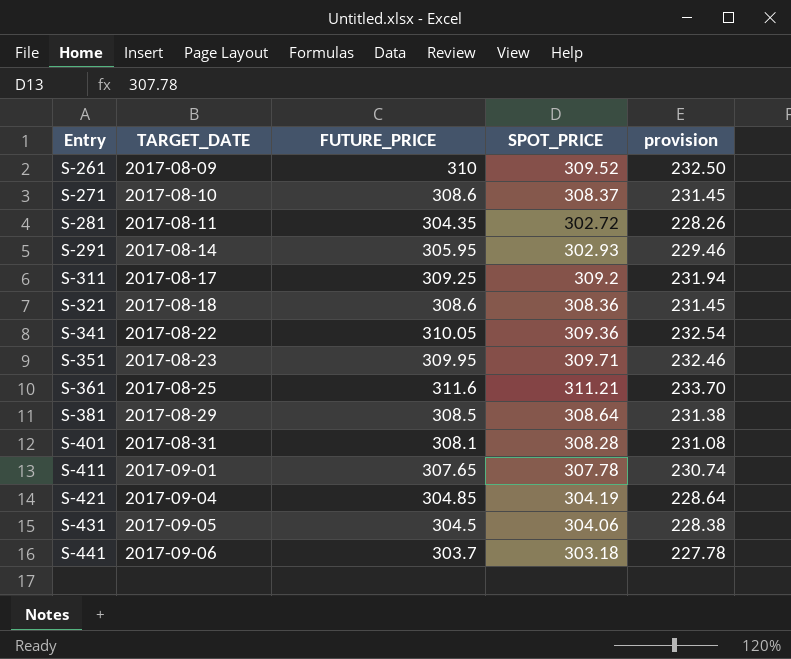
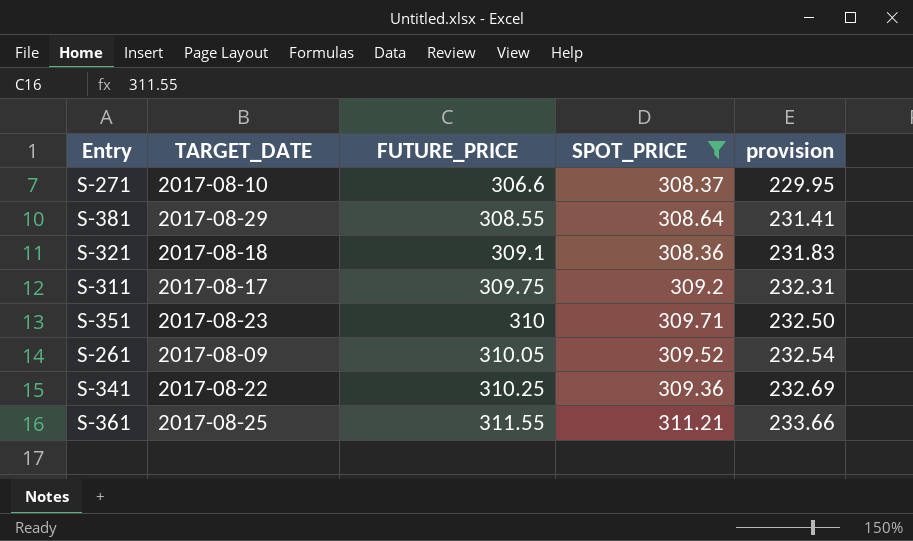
filter: none -> SPOT_PRICE >= 308.36
row order: Entry ascending -> FUTURE_PRICE ascending
S-271 | FUTURE_PRICE: 308.6 -> 306.6
S-271 | provision: 231.45 -> 229.95
S-381 | FUTURE_PRICE: 308.5 -> 308.55
S-381 | provision: 231.38 -> 231.41
S-321 | FUTURE_PRICE: 308.6 -> 309.1
S-321 | provision: 231.45 -> 231.83
S-311 | FUTURE_PRICE: 309.25 -> 309.75
S-311 | provision: 231.94 -> 232.31
S-351 | FUTURE_PRICE: 309.95 -> 310
S-351 | provision: 232.46 -> 232.50
S-261 | FUTURE_PRICE: 310 -> 310.05
S-261 | provision: 232.50 -> 232.54
S-341 | FUTURE_PRICE: 310.05 -> 310.25
S-341 | provision: 232.54 -> 232.69
S-361 | FUTURE_PRICE: 311.6 -> 311.55
S-361 | provision: 233.70 -> 233.66

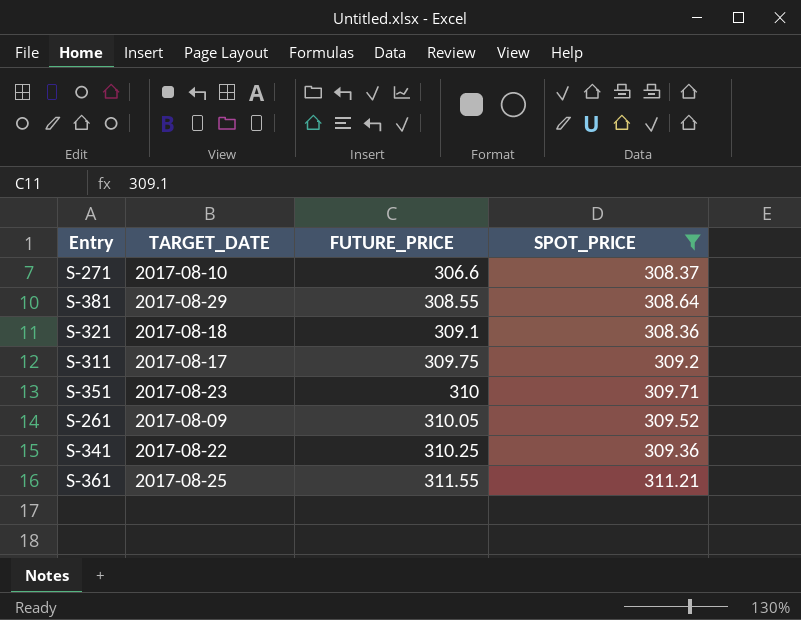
column provision | formula: [FUTURE_PRICE] * 0.75 -> none

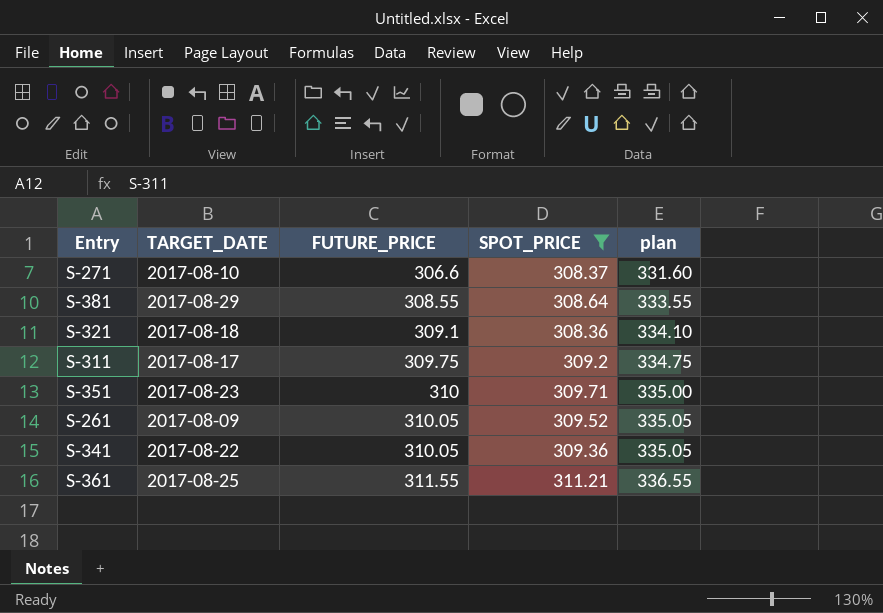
column plan | formula: none -> [FUTURE_PRICE] + 25
S-341 | FUTURE_PRICE: 310.25 -> 310.05

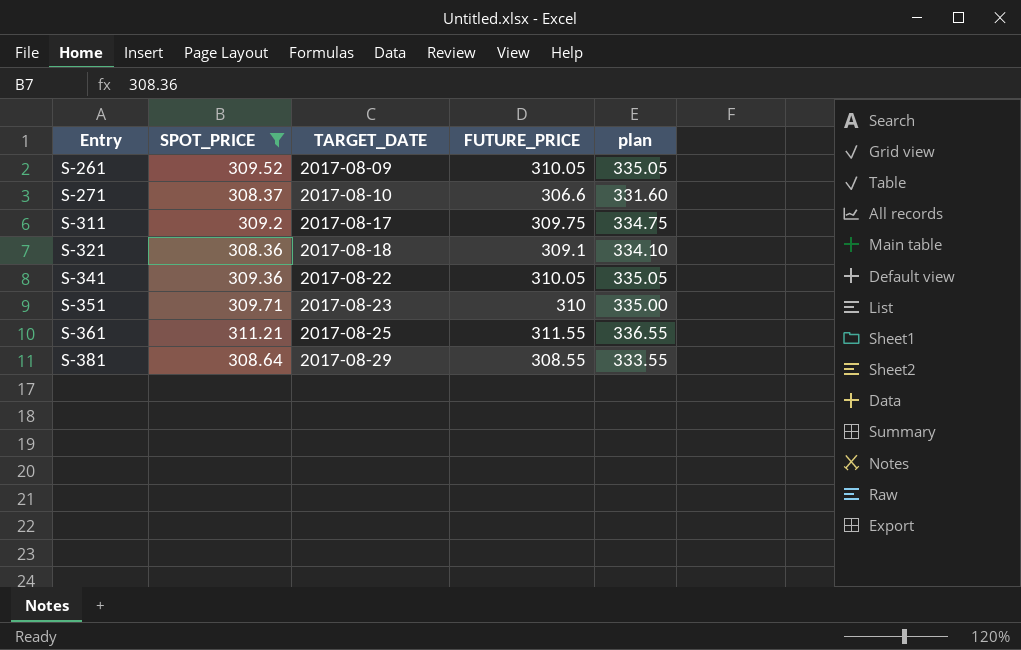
row order: FUTURE_PRICE ascending -> Entry ascending
column SPOT_PRICE | position: 4 -> 2

